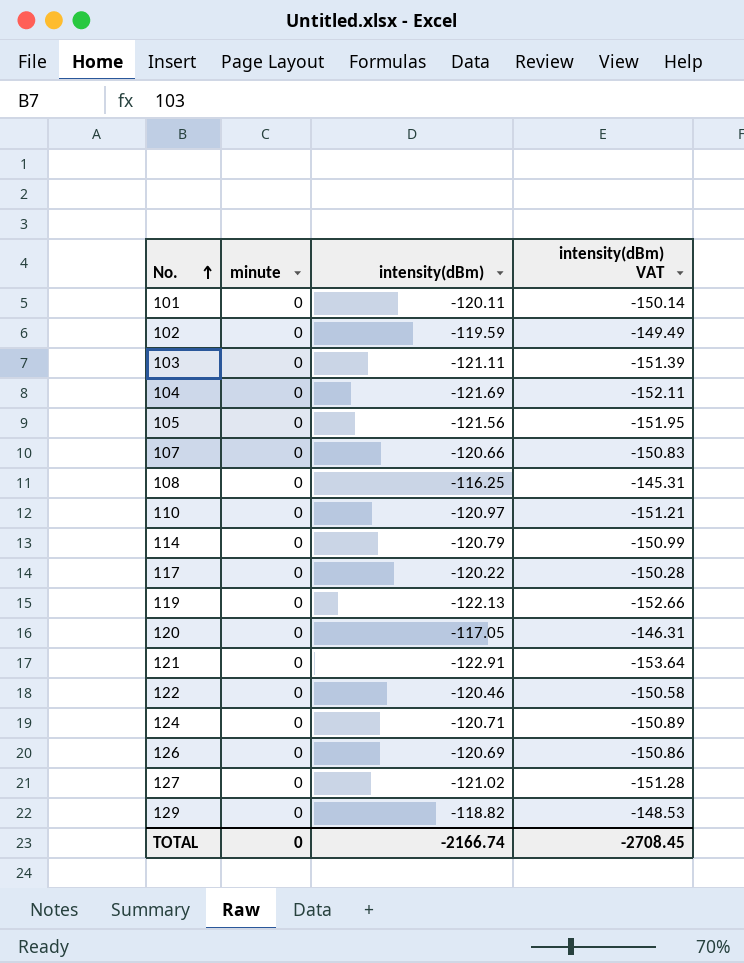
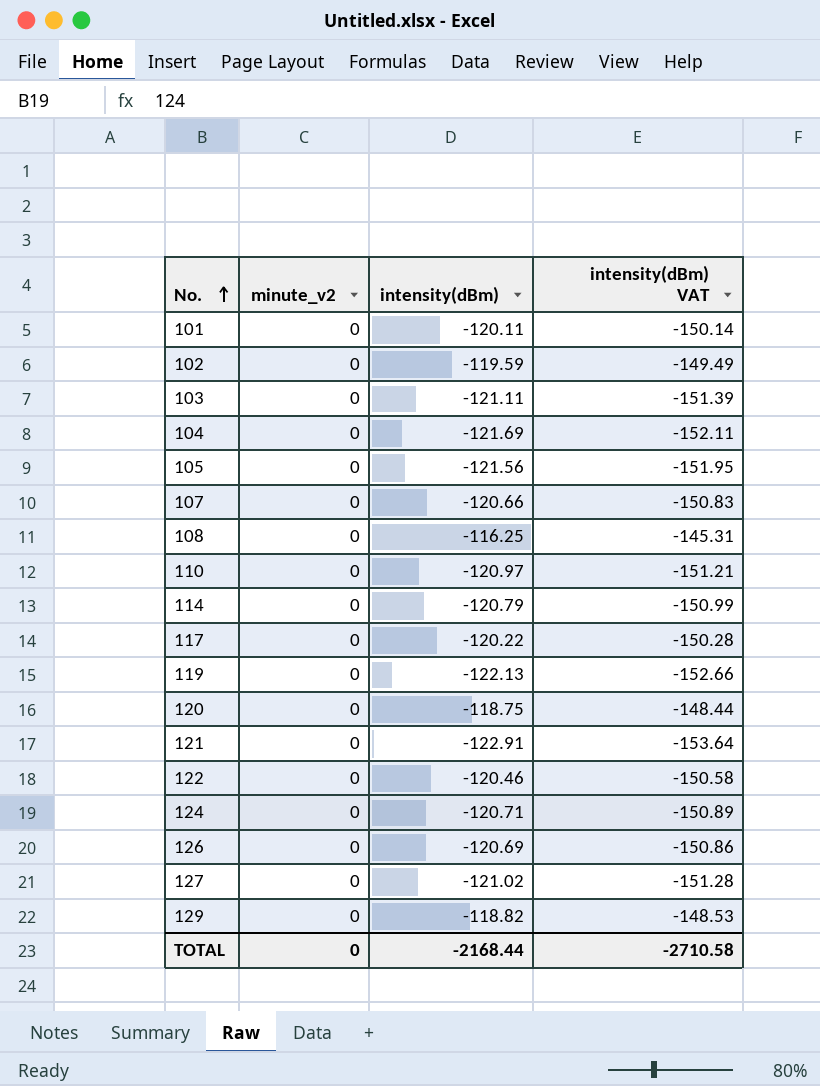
column name: minute -> minute_v2
120 | intensity(dBm): -117.05 -> -118.75
120 | intensity(dBm) VAT: -146.31 -> -148.44
TOTAL | intensity(dBm): -2166.74 -> -2168.44
TOTAL | intensity(dBm) VAT: -2708.45 -> -2710.58

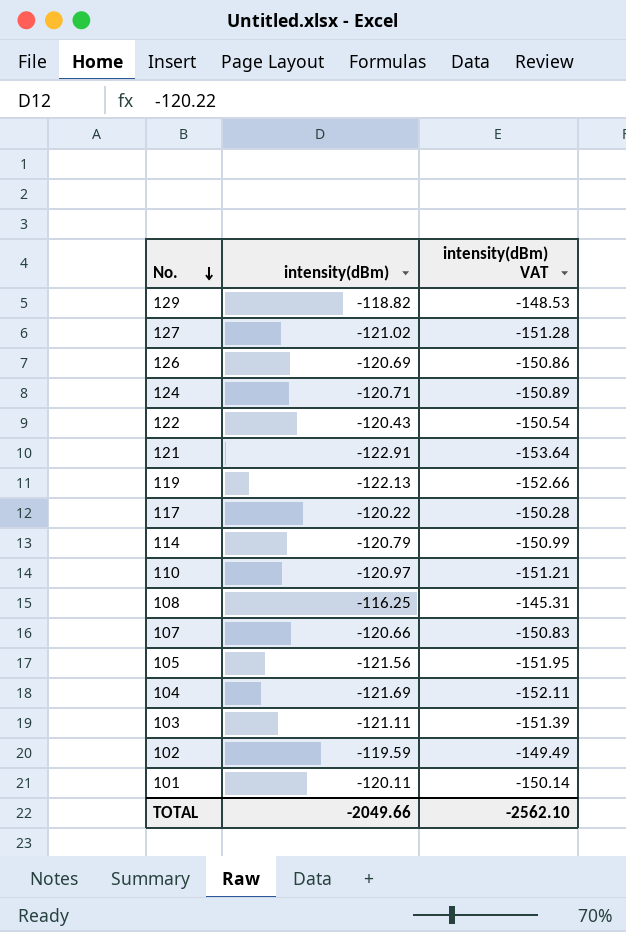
row order: No. ascending -> No. descending
column minute_v2 | position: 2 -> none
row 120: 0 | -118.75 | -148.44 -> none
122 | intensity(dBm): -120.46 -> -120.43
122 | intensity(dBm) VAT: -150.58 -> -150.54
TOTAL | intensity(dBm): -2168.44 -> -2049.66
TOTAL | intensity(dBm) VAT: -2710.58 -> -2562.10

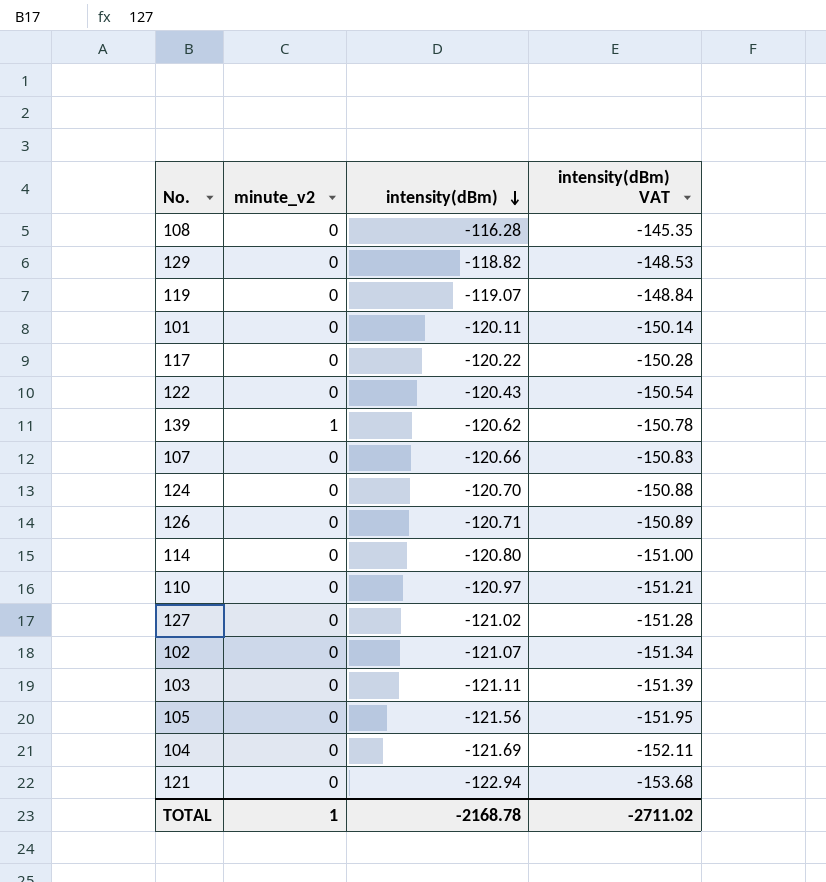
row order: No. descending -> intensity(dBm) descending
column minute_v2 | position: none -> 2
108 | intensity(dBm): -116.25 -> -116.28
108 | intensity(dBm) VAT: -145.31 -> -145.35
119 | intensity(dBm): -122.13 -> -119.07
119 | intensity(dBm) VAT: -152.66 -> -148.84
row 139: none -> 1 | -120.62 | -150.78
124 | intensity(dBm): -120.71 -> -120.70
124 | intensity(dBm) VAT: -150.89 -> -150.88
126 | intensity(dBm): -120.69 -> -120.71
126 | intensity(dBm) VAT: -150.86 -> -150.89
114 | intensity(dBm): -120.79 -> -120.80
114 | intensity(dBm) VAT: -150.99 -> -151.00
102 | intensity(dBm): -119.59 -> -121.07
102 | intensity(dBm) VAT: -149.49 -> -151.34
121 | intensity(dBm): -122.91 -> -122.94
121 | intensity(dBm) VAT: -153.64 -> -153.68
TOTAL | intensity(dBm): -2049.66 -> -2168.78
TOTAL | intensity(dBm) VAT: -2562.10 -> -2711.02

